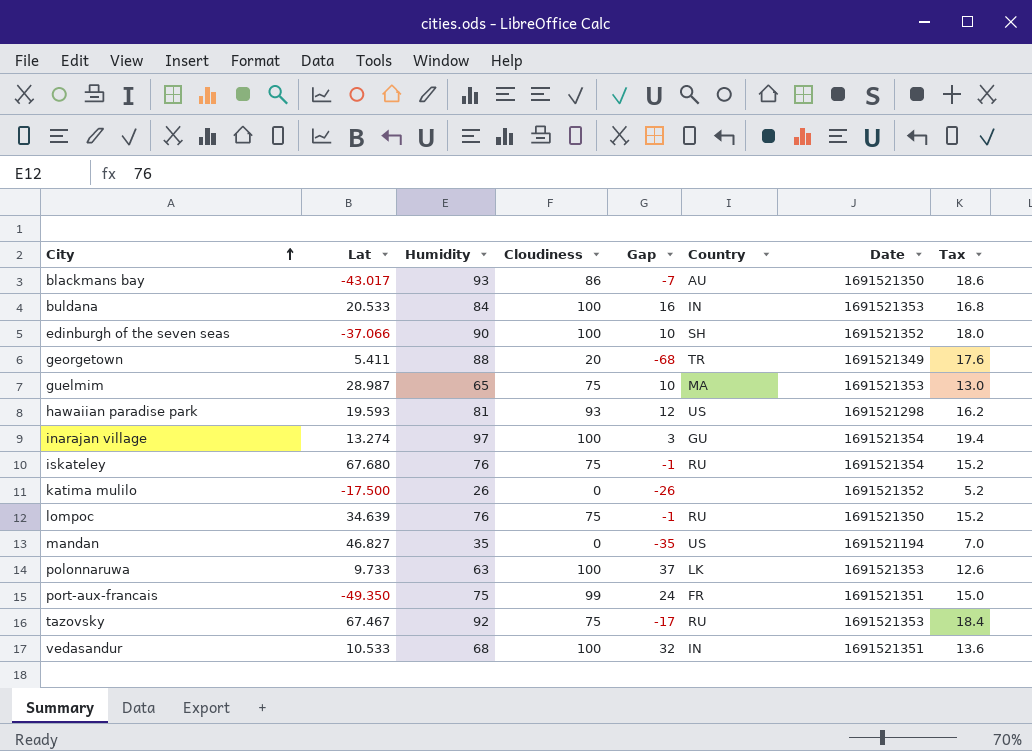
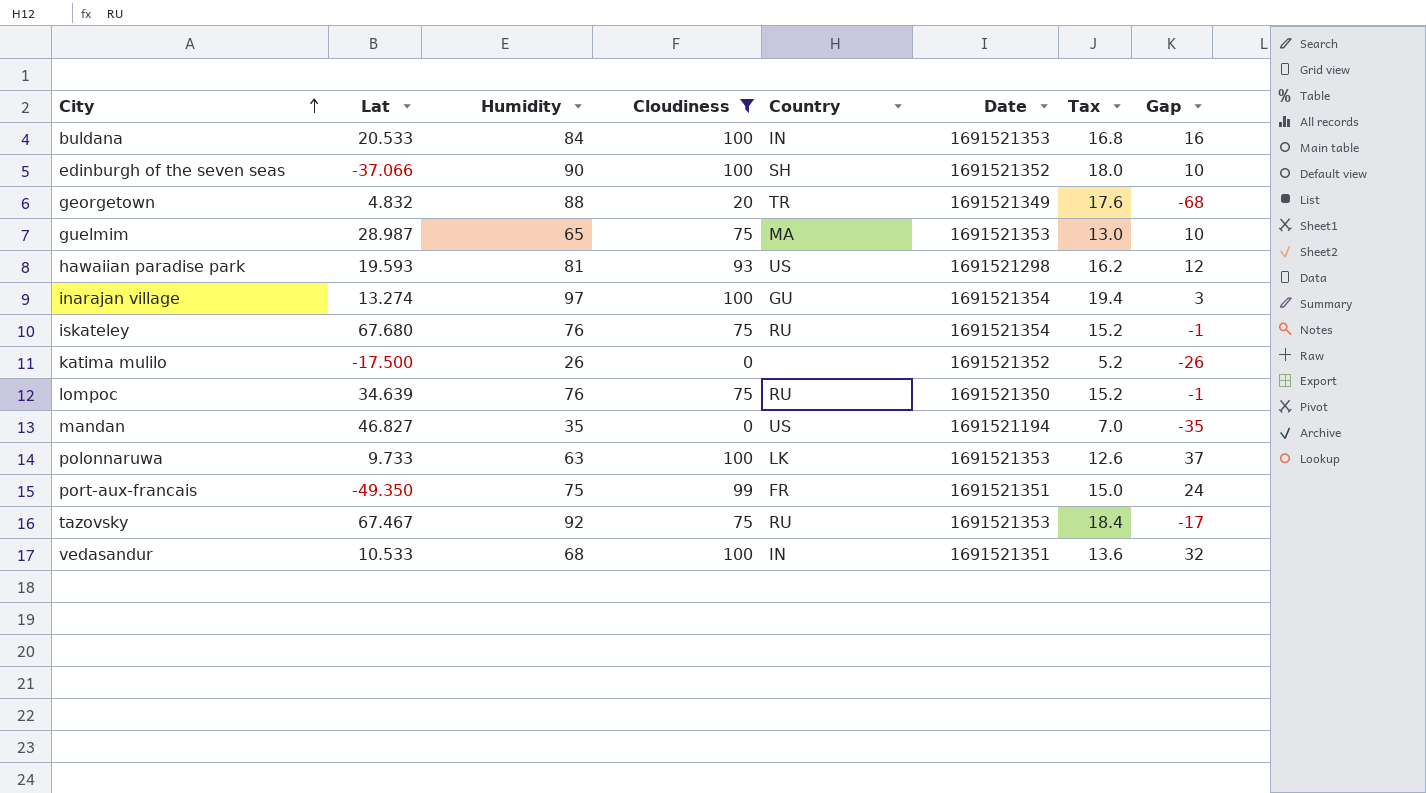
filter: none -> Cloudiness != 86
column Gap | position: 5 -> 8
georgetown | Lat: 5.411 -> 4.832

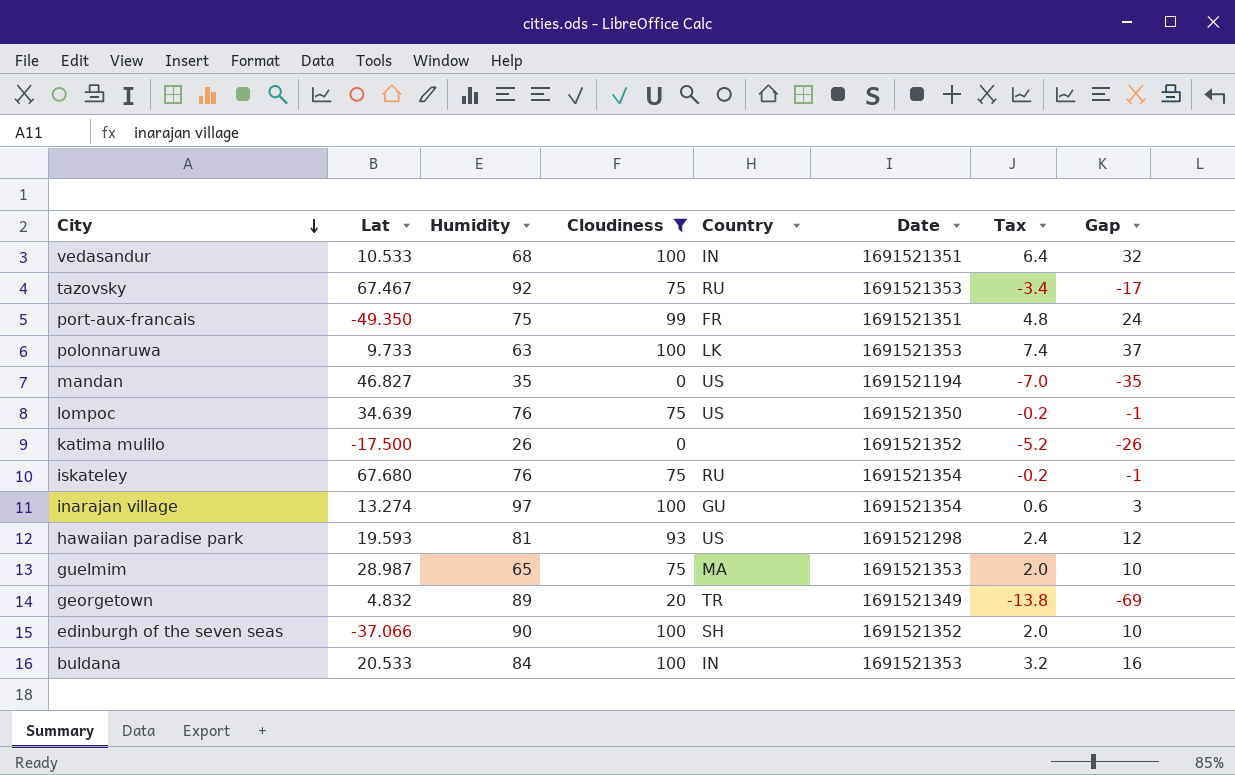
row order: City ascending -> City descending
column Tax | formula: [Humidity] * 0.2 -> [Gap] * 0.2
lompoc | Country: RU -> US
georgetown | Humidity: 88 -> 89
georgetown | Gap: -68 -> -69

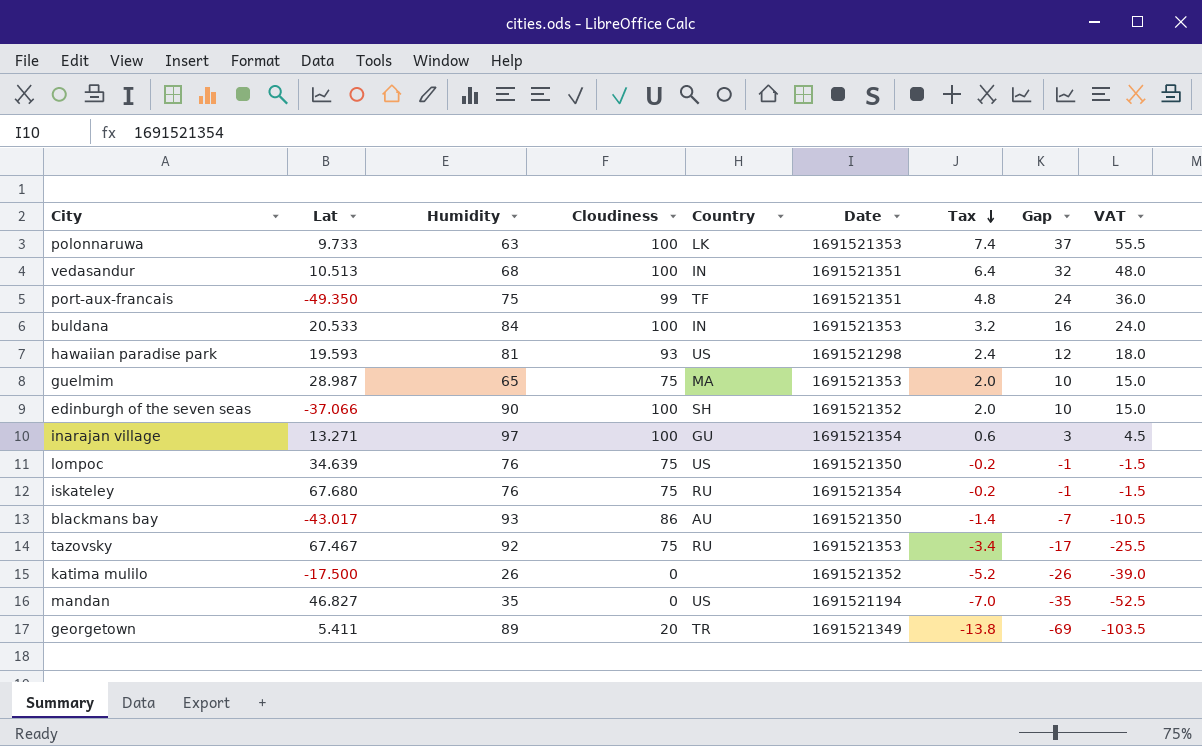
filter: Cloudiness != 86 -> none
row order: City descending -> Tax descending
column VAT | formula: none -> [Gap] * 1.5
vedasandur | Lat: 10.533 -> 10.513
port-aux-francais | Country: FR -> TF
inarajan village | Lat: 13.274 -> 13.271
georgetown | Lat: 4.832 -> 5.411

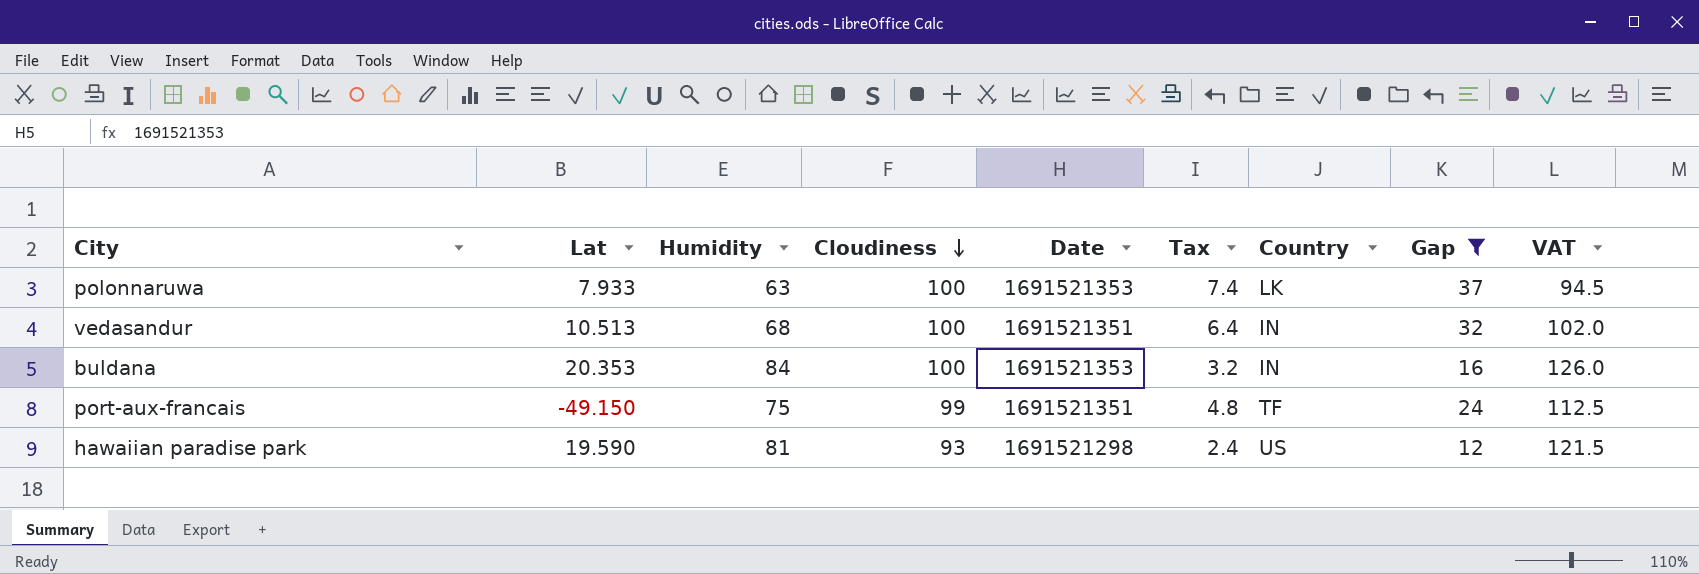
filter: none -> Gap >= 12
row order: Tax descending -> Cloudiness descending
column Country | position: 5 -> 7
column VAT | formula: [Gap] * 1.5 -> [Humidity] * 1.5
polonnaruwa | Lat: 9.733 -> 7.933
buldana | Lat: 20.533 -> 20.353
port-aux-francais | Lat: -49.350 -> -49.150
hawaiian paradise park | Lat: 19.593 -> 19.590

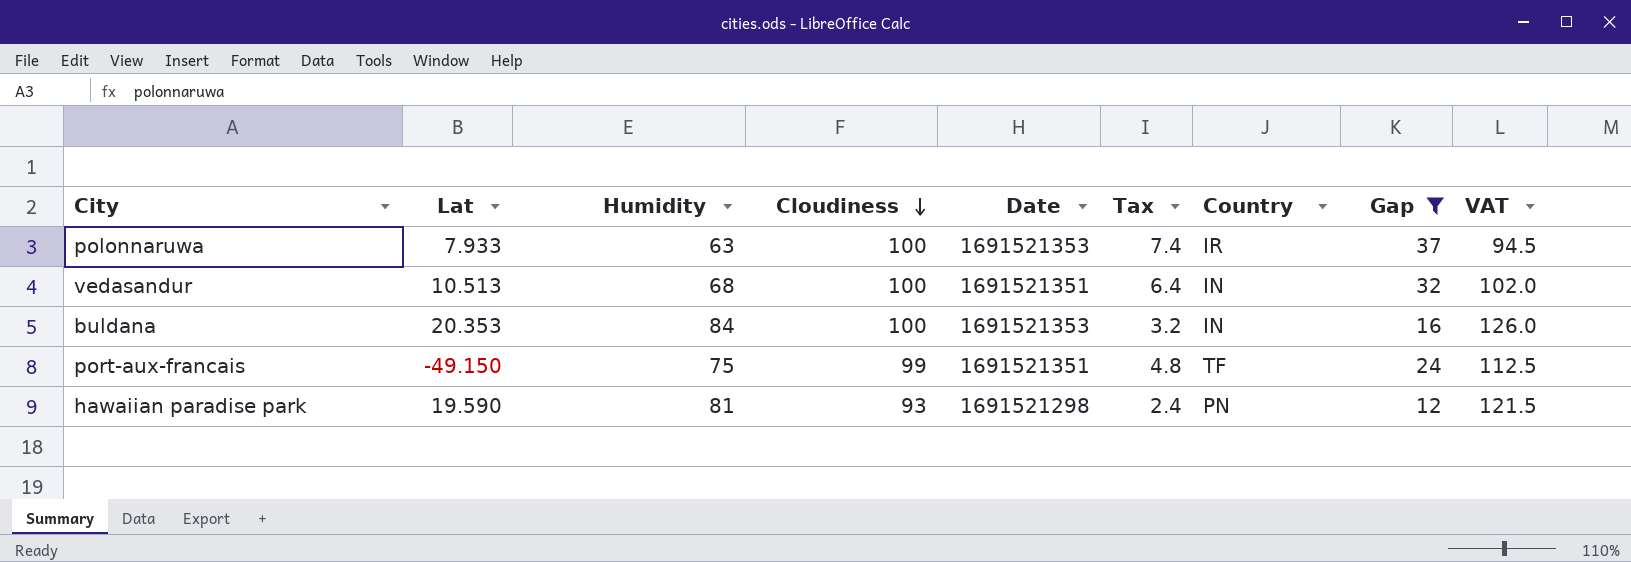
polonnaruwa | Country: LK -> IR
hawaiian paradise park | Country: US -> PN

